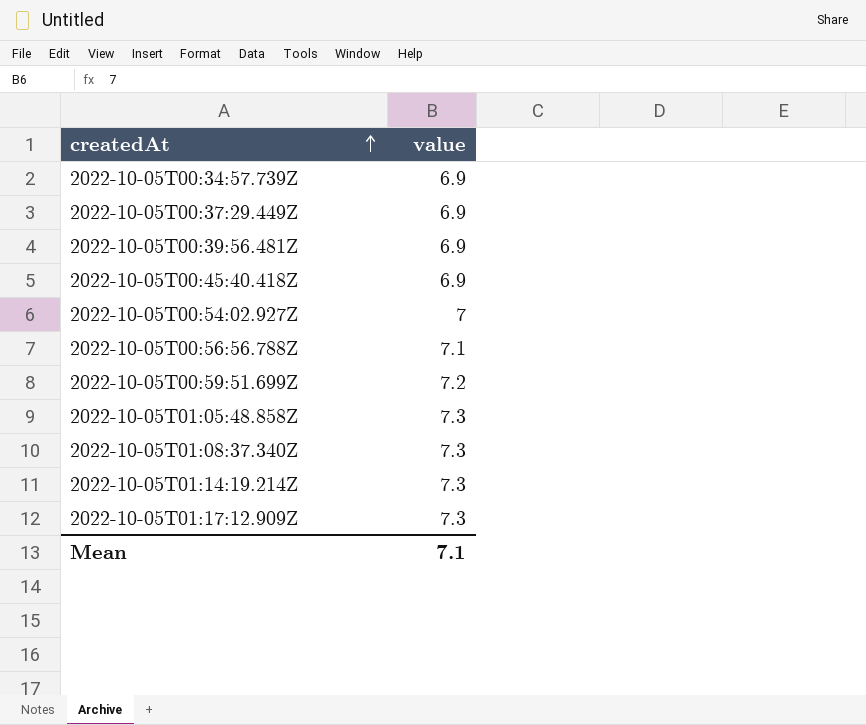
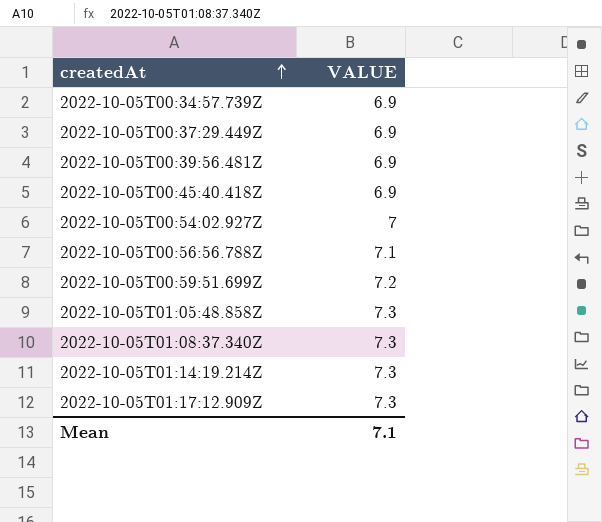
column name: value -> VALUE

